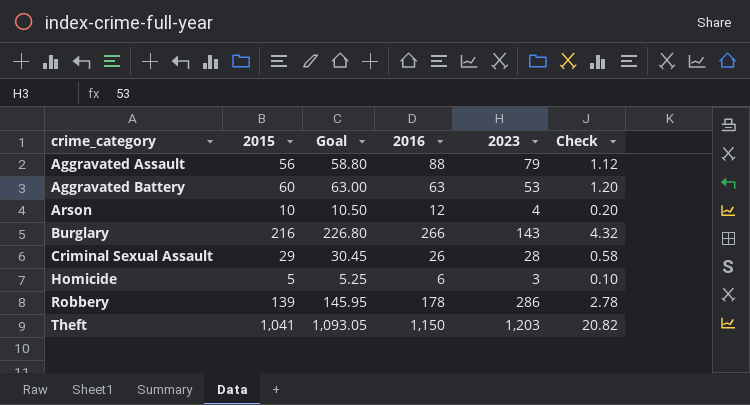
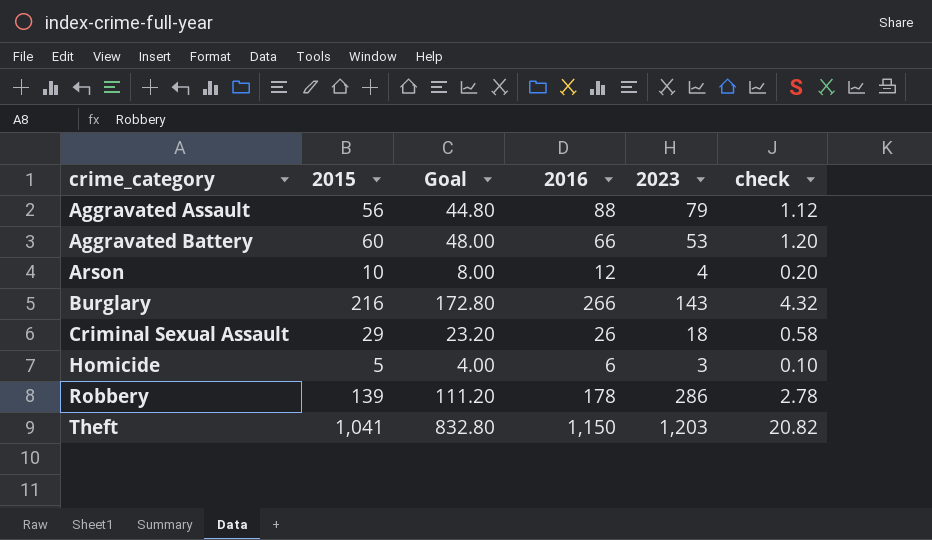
column Goal | formula: [2015] * 1.05 -> [2015] * 0.8
column name: Check -> check
Aggravated Battery | 2016: 63 -> 66
Criminal Sexual Assault | 2023: 28 -> 18

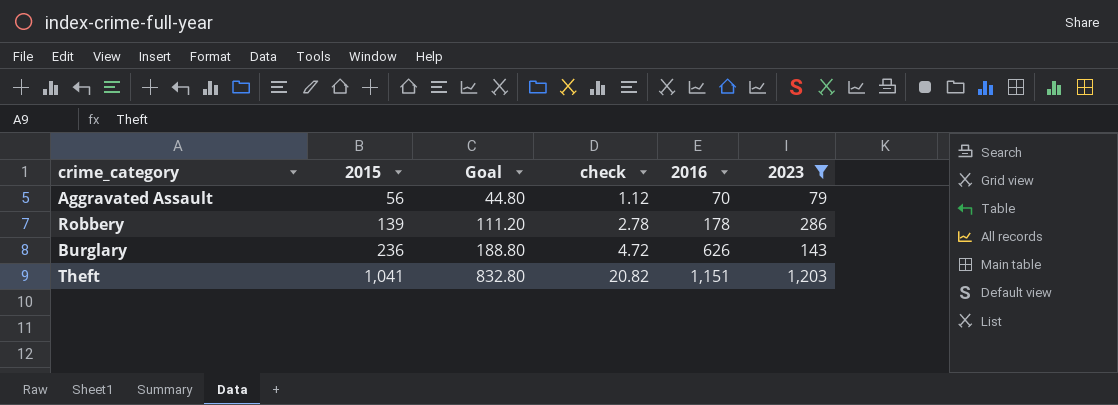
filter: none -> 2023 >= 79
row order: crime_category ascending -> 2015 ascending
column check | position: 6 -> 4
Aggravated Assault | 2016: 88 -> 70
Burglary | 2015: 216 -> 236
Burglary | Goal: 172.80 -> 188.80
Burglary | check: 4.32 -> 4.72
Burglary | 2016: 266 -> 626
Theft | 2016: 1,150 -> 1,151

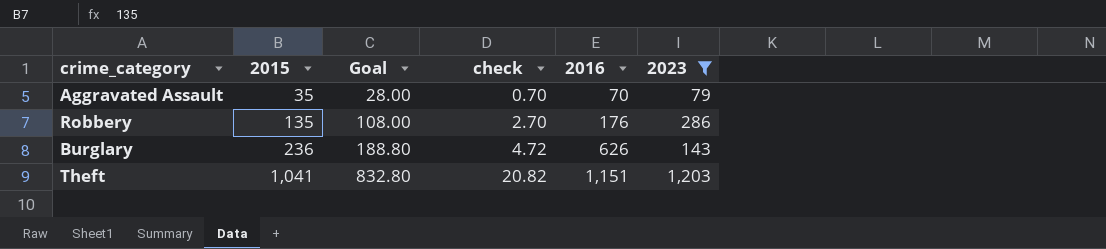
Aggravated Assault | 2015: 56 -> 35
Aggravated Assault | Goal: 44.80 -> 28.00
Aggravated Assault | check: 1.12 -> 0.70
Robbery | 2015: 139 -> 135
Robbery | Goal: 111.20 -> 108.00
Robbery | check: 2.78 -> 2.70
Robbery | 2016: 178 -> 176

